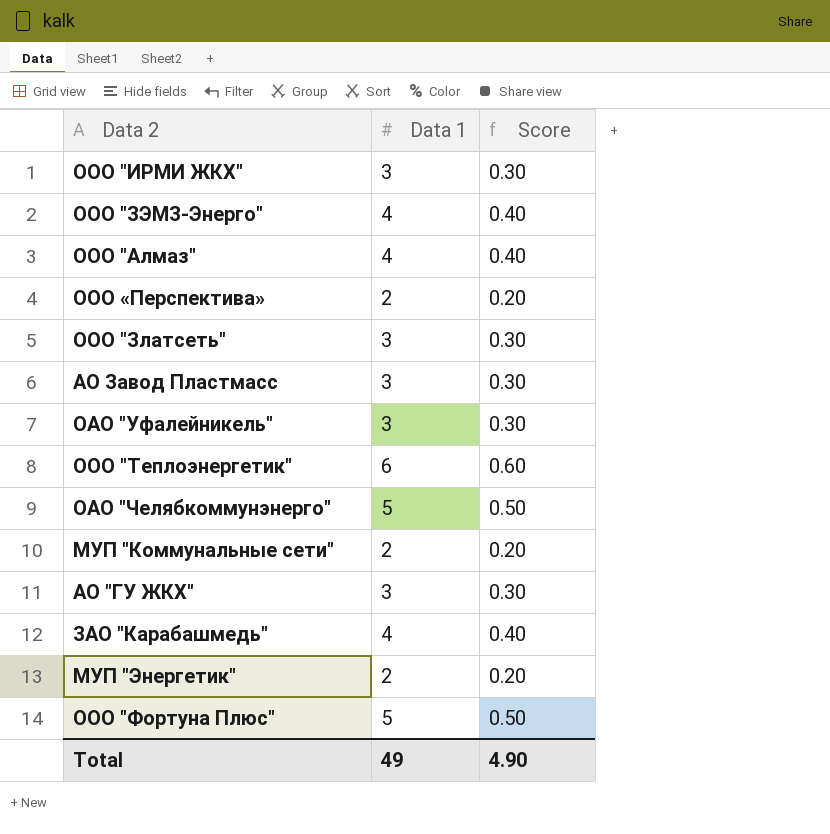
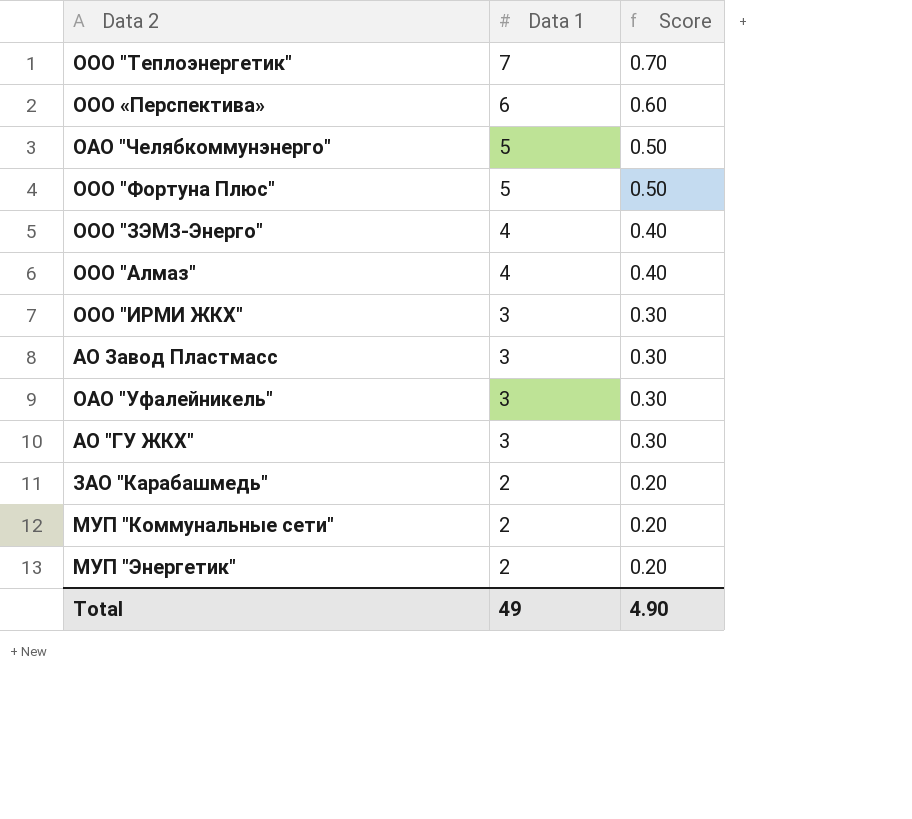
row order: none -> Data 1 descending
row ООО "Златсеть": 3 | 0.30 -> none
ООО "Теплоэнергетик" | Data 1: 6 -> 7
ООО "Теплоэнергетик" | Score: 0.60 -> 0.70
ООО «Перспектива» | Data 1: 2 -> 6
ООО «Перспектива» | Score: 0.20 -> 0.60
ЗАО "Карабашмедь" | Data 1: 4 -> 2
ЗАО "Карабашмедь" | Score: 0.40 -> 0.20

